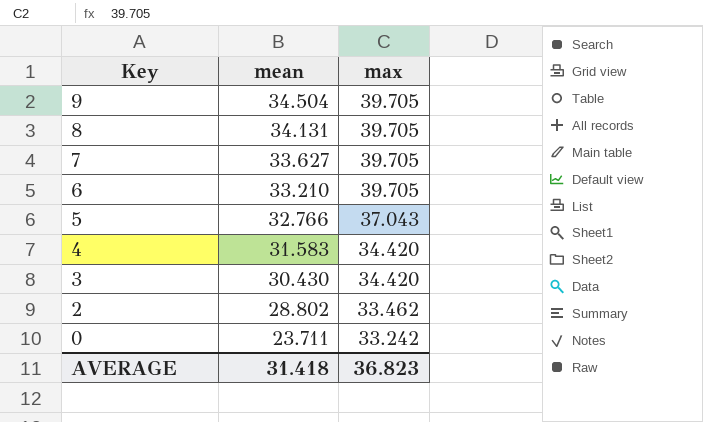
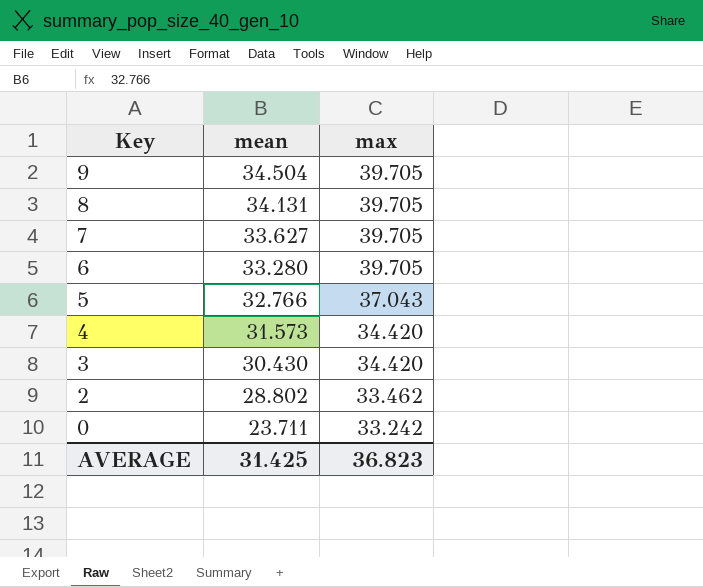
6 | mean: 33.210 -> 33.280
4 | mean: 31.583 -> 31.573
AVERAGE | mean: 31.418 -> 31.425

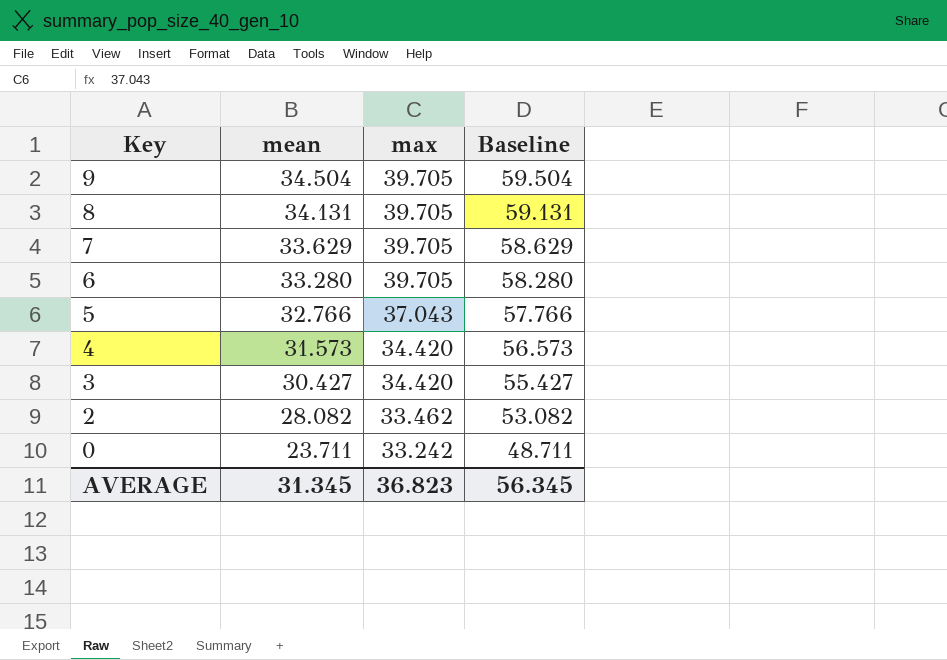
column Baseline | formula: none -> [mean] + 25
7 | mean: 33.627 -> 33.629
3 | mean: 30.430 -> 30.427
2 | mean: 28.802 -> 28.082
AVERAGE | mean: 31.425 -> 31.345

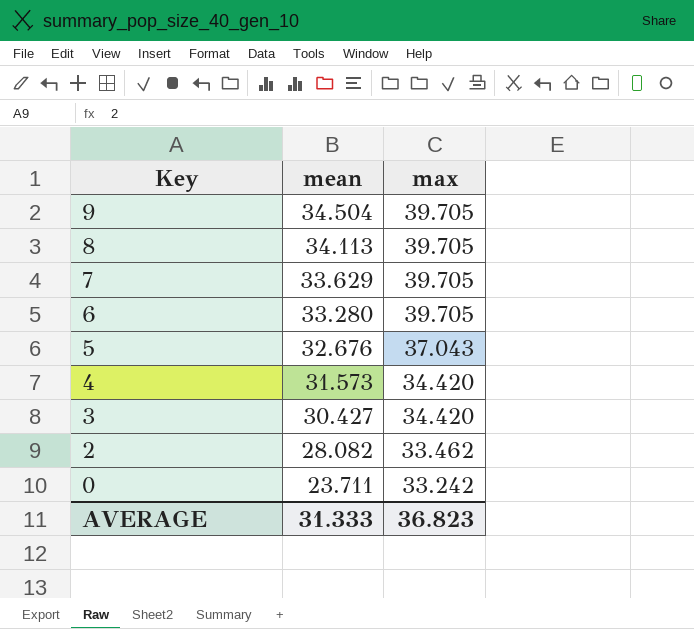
column Baseline | formula: [mean] + 25 -> none
8 | mean: 34.131 -> 34.113
5 | mean: 32.766 -> 32.676
AVERAGE | mean: 31.345 -> 31.333

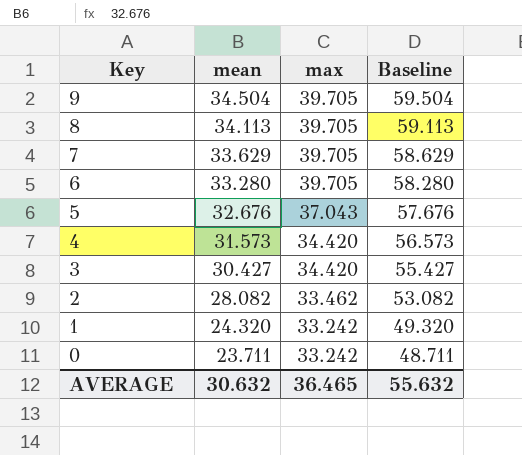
column Baseline | formula: none -> [mean] + 25
row 1: none -> 24.320 | 33.242 | 49.320
AVERAGE | mean: 31.333 -> 30.632
AVERAGE | max: 36.823 -> 36.465

